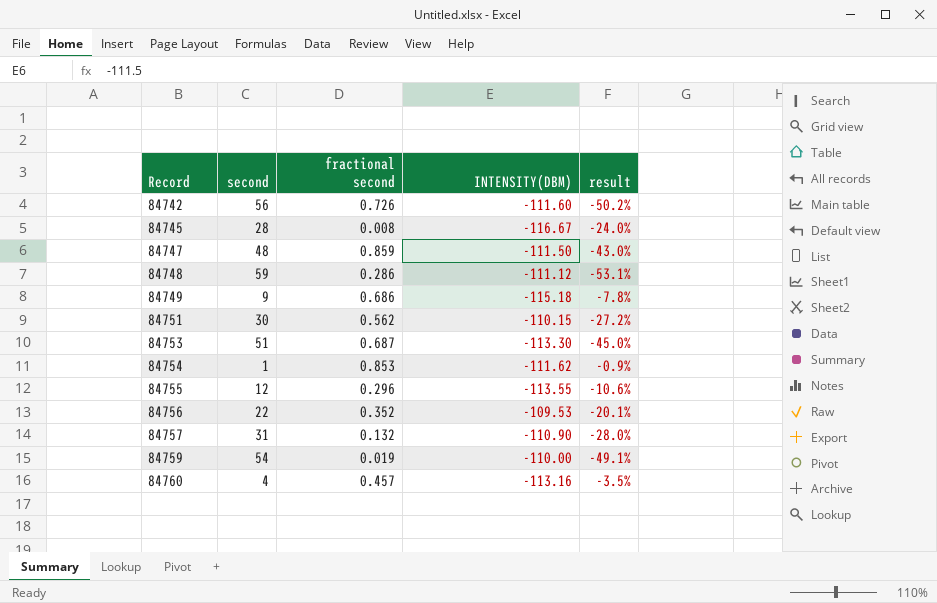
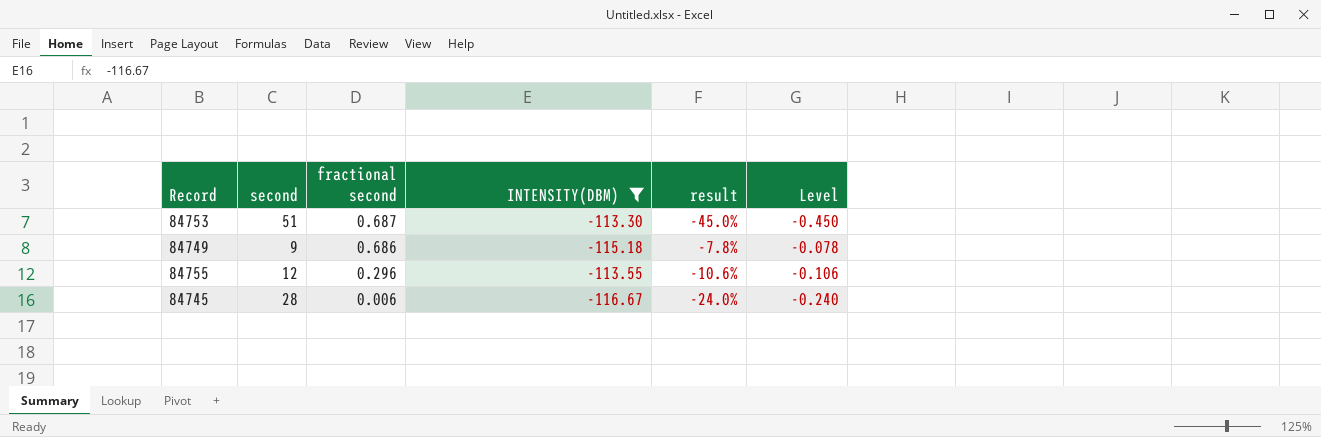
filter: none -> INTENSITY(DBM) <= -113.30
row order: Record ascending -> fractional second descending
column Level | formula: none -> [second] / [INTENSITY(DBM)]
84745 | fractional second: 0.008 -> 0.006

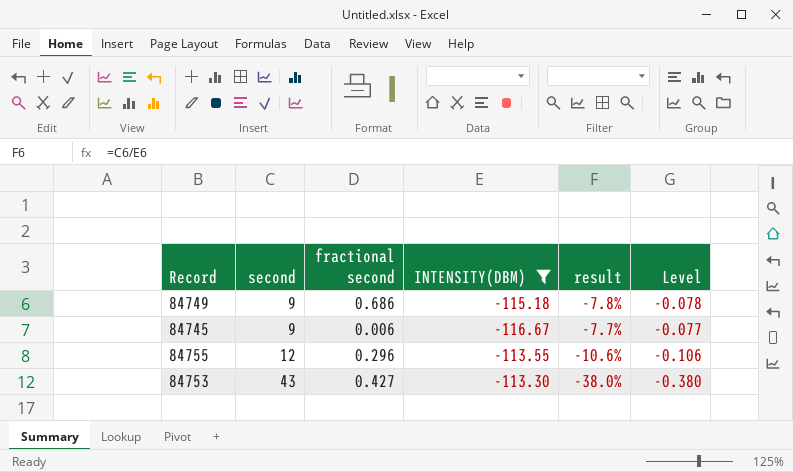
row order: fractional second descending -> second ascending
84745 | second: 28 -> 9
84745 | result: -24.0% -> -7.7%
84745 | Level: -0.240 -> -0.077
84753 | second: 51 -> 43
84753 | fractional second: 0.687 -> 0.427
84753 | result: -45.0% -> -38.0%
84753 | Level: -0.450 -> -0.380

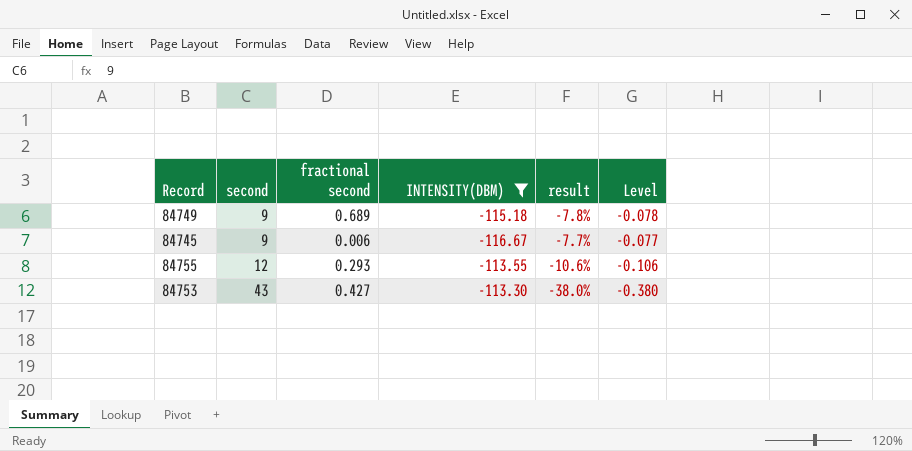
84749 | fractional second: 0.686 -> 0.689
84755 | fractional second: 0.296 -> 0.293

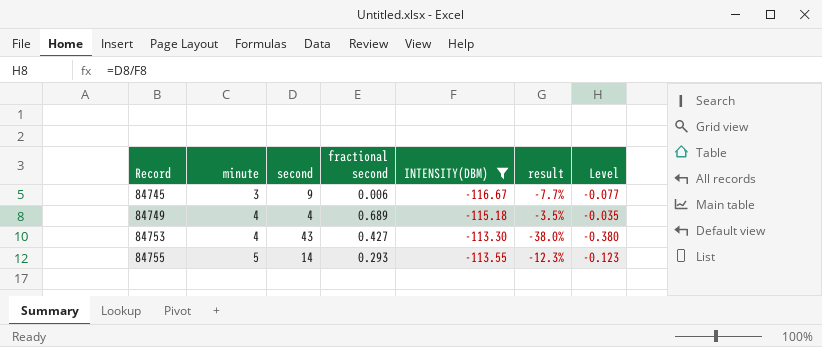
row order: second ascending -> Record ascending
column minute | position: none -> 2
84749 | second: 9 -> 4
84749 | result: -7.8% -> -3.5%
84749 | Level: -0.078 -> -0.035
84755 | second: 12 -> 14
84755 | result: -10.6% -> -12.3%
84755 | Level: -0.106 -> -0.123

